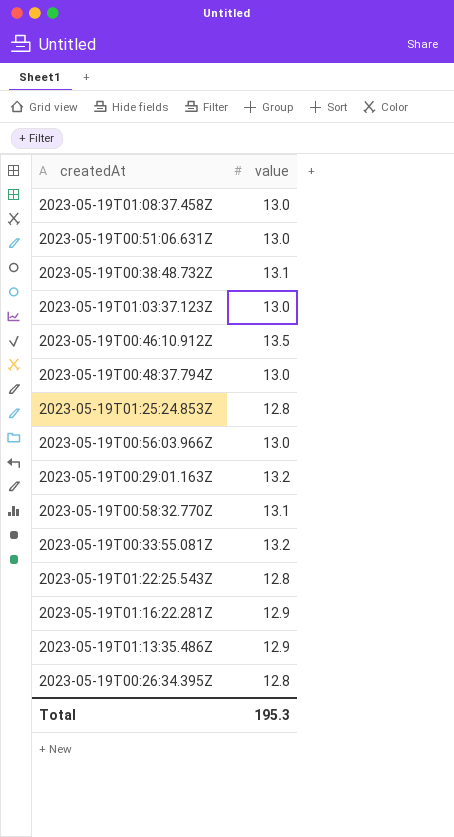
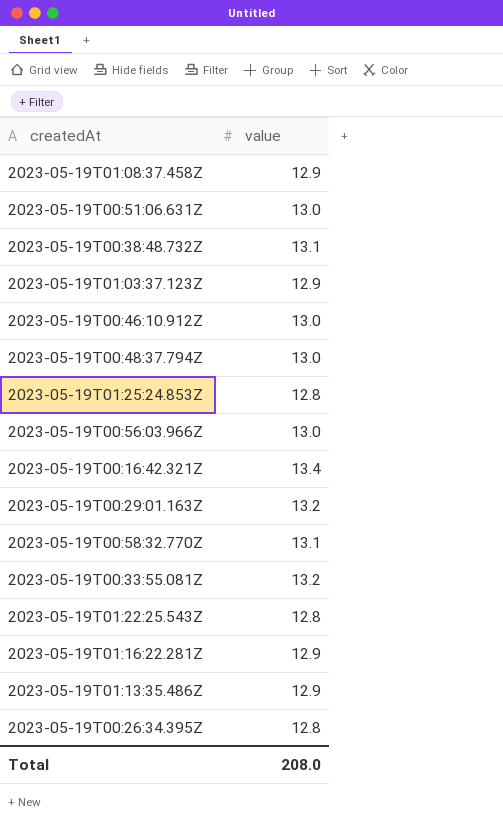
2023-05-19T01:08:37.458Z | value: 13.0 -> 12.9
2023-05-19T01:03:37.123Z | value: 13.0 -> 12.9
2023-05-19T00:46:10.912Z | value: 13.5 -> 13.0
row 2023-05-19T00:16:42.321Z: none -> 13.4
Total | value: 195.3 -> 208.0

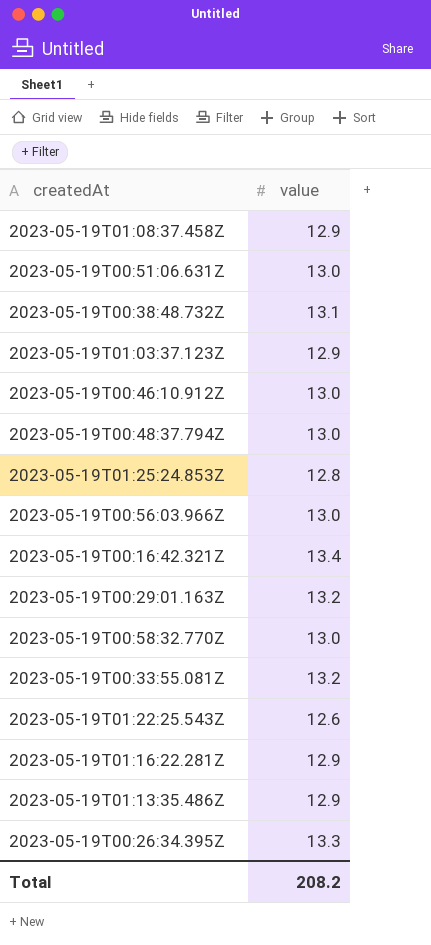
2023-05-19T00:58:32.770Z | value: 13.1 -> 13.0
2023-05-19T01:22:25.543Z | value: 12.8 -> 12.6
2023-05-19T00:26:34.395Z | value: 12.8 -> 13.3
Total | value: 208.0 -> 208.2

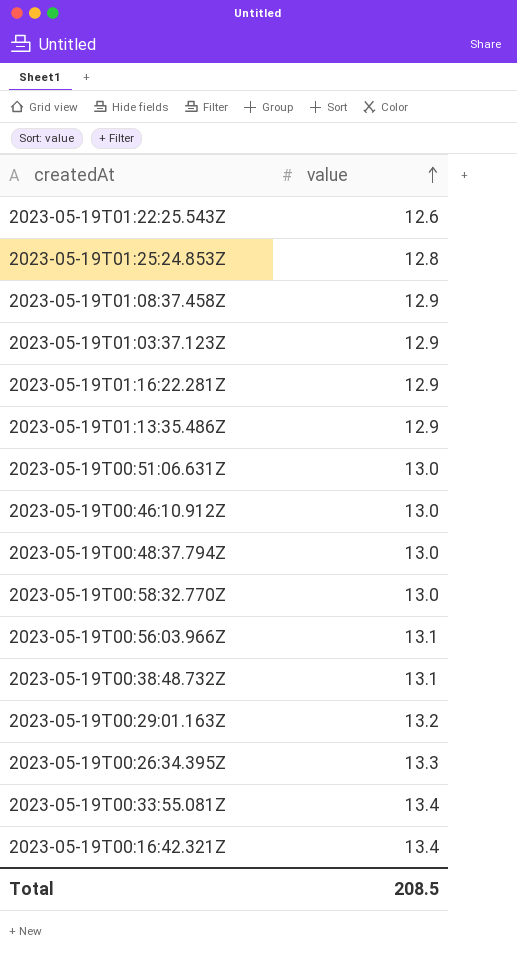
row order: none -> value ascending
2023-05-19T00:56:03.966Z | value: 13.0 -> 13.1
2023-05-19T00:33:55.081Z | value: 13.2 -> 13.4
Total | value: 208.2 -> 208.5

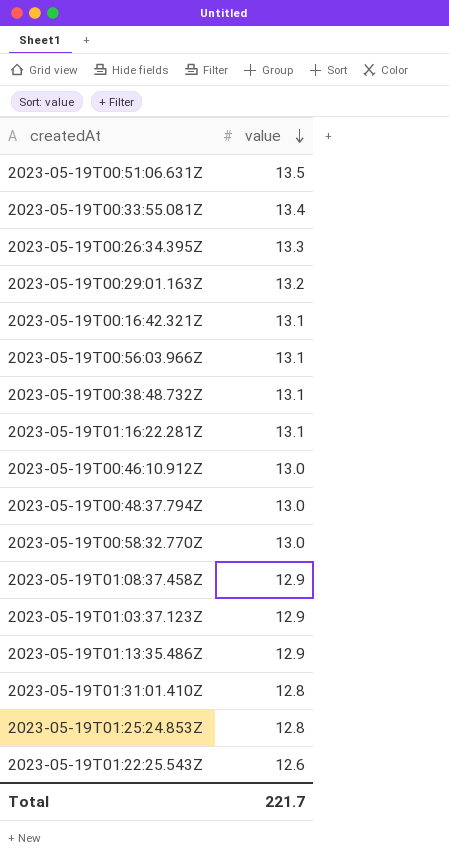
row order: value ascending -> value descending
2023-05-19T00:51:06.631Z | value: 13.0 -> 13.5
2023-05-19T00:16:42.321Z | value: 13.4 -> 13.1
2023-05-19T01:16:22.281Z | value: 12.9 -> 13.1
row 2023-05-19T01:31:01.410Z: none -> 12.8
Total | value: 208.5 -> 221.7

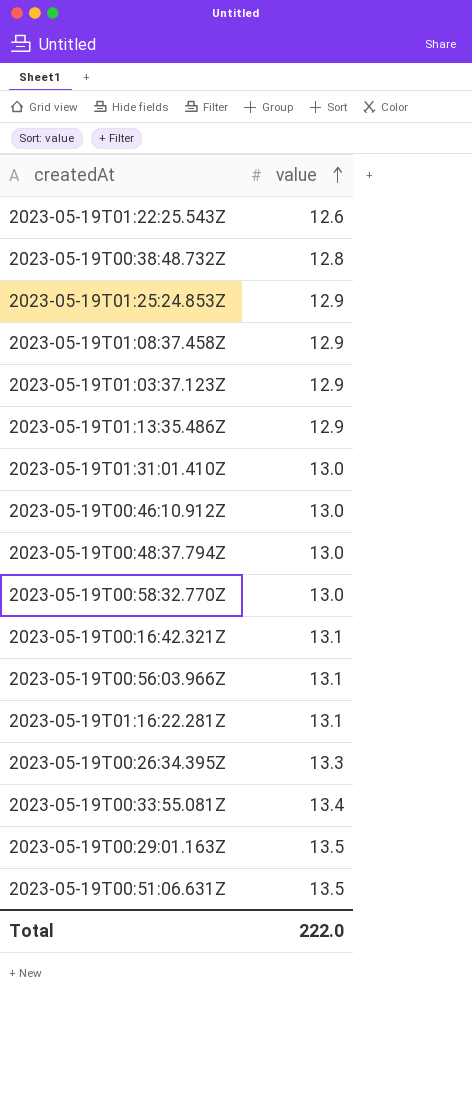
row order: value descending -> value ascending
2023-05-19T00:38:48.732Z | value: 13.1 -> 12.8
2023-05-19T01:25:24.853Z | value: 12.8 -> 12.9
2023-05-19T01:31:01.410Z | value: 12.8 -> 13.0
2023-05-19T00:29:01.163Z | value: 13.2 -> 13.5
Total | value: 221.7 -> 222.0

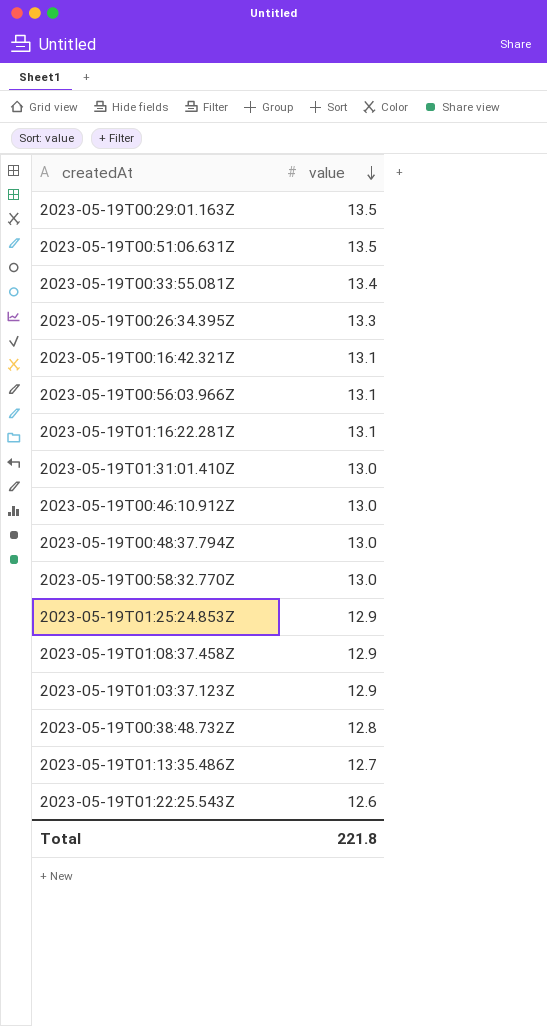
row order: value ascending -> value descending
2023-05-19T01:13:35.486Z | value: 12.9 -> 12.7
Total | value: 222.0 -> 221.8

